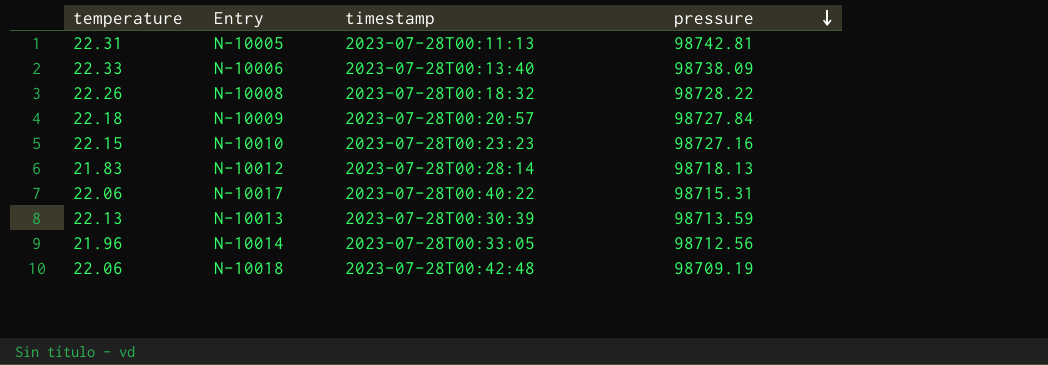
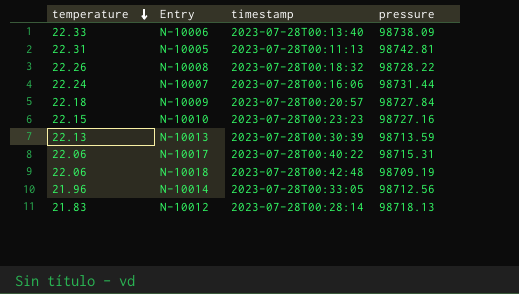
row order: pressure descending -> temperature descending
row N-10007: none -> 22.24 | 2023-07-28T00:16:06 | 98731.44

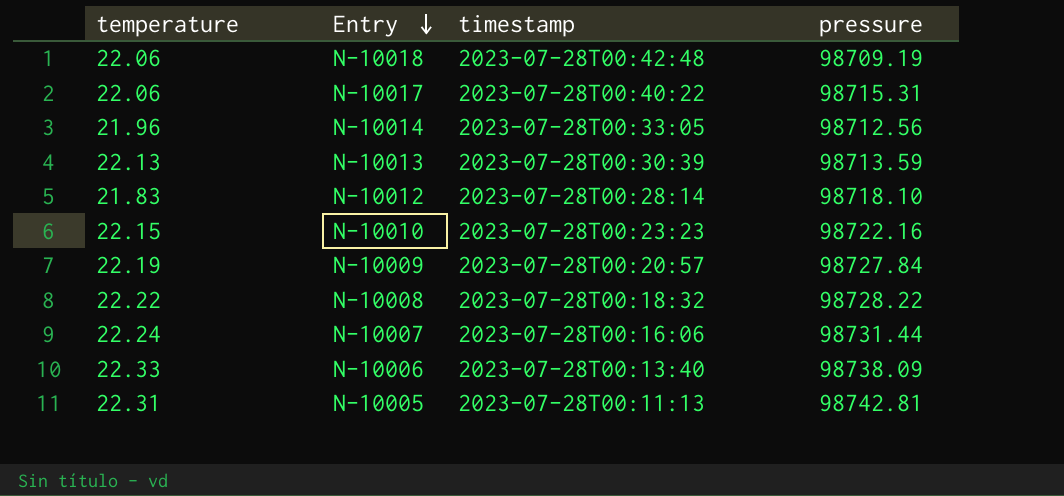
row order: temperature descending -> Entry descending
N-10012 | pressure: 98718.13 -> 98718.10
N-10010 | pressure: 98727.16 -> 98722.16
N-10009 | temperature: 22.18 -> 22.19
N-10008 | temperature: 22.26 -> 22.22

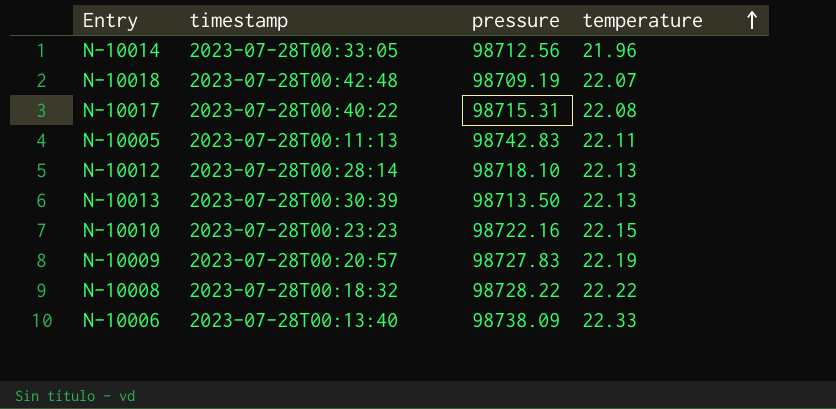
row order: Entry descending -> temperature ascending
column temperature | position: 1 -> 4
row N-10007: 22.24 | 2023-07-28T00:16:06 | 98731.44 -> none
N-10018 | temperature: 22.06 -> 22.07
N-10017 | temperature: 22.06 -> 22.08
N-10005 | pressure: 98742.81 -> 98742.83
N-10005 | temperature: 22.31 -> 22.11
N-10012 | temperature: 21.83 -> 22.13
N-10013 | pressure: 98713.59 -> 98713.50
N-10009 | pressure: 98727.84 -> 98727.83

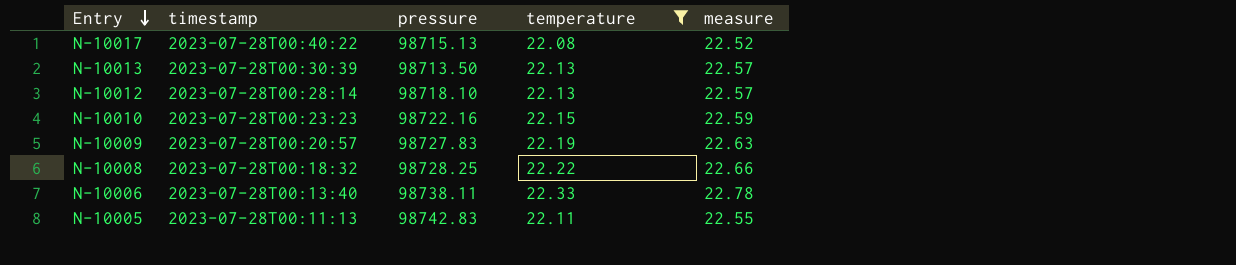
filter: none -> temperature >= 22.08
row order: temperature ascending -> Entry descending
column measure | formula: none -> [temperature] * 1.02
N-10017 | pressure: 98715.31 -> 98715.13
N-10008 | pressure: 98728.22 -> 98728.25
N-10006 | pressure: 98738.09 -> 98738.11

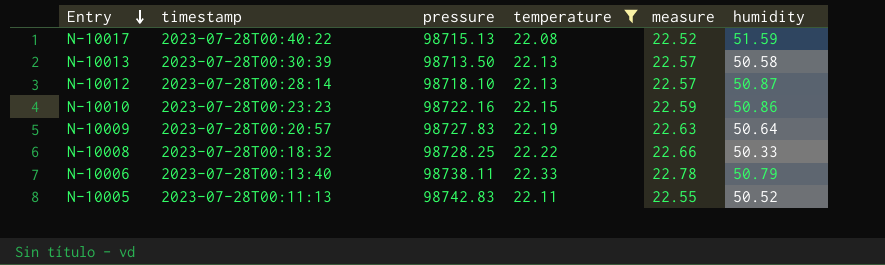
column humidity | position: none -> 6

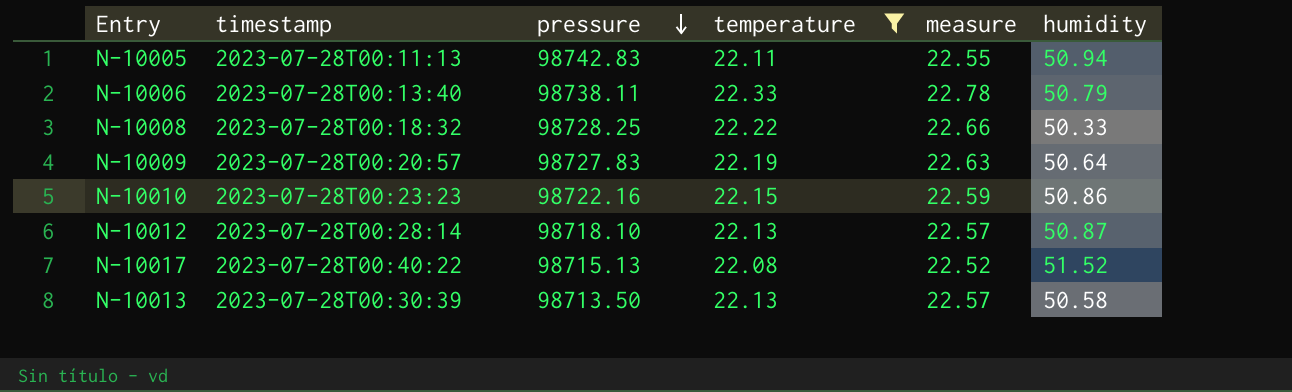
row order: Entry descending -> pressure descending
N-10005 | humidity: 50.52 -> 50.94
N-10017 | humidity: 51.59 -> 51.52

